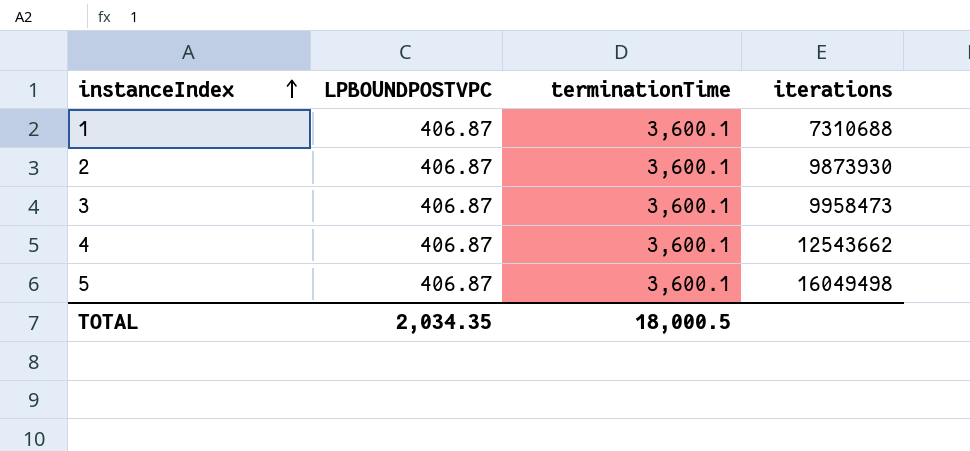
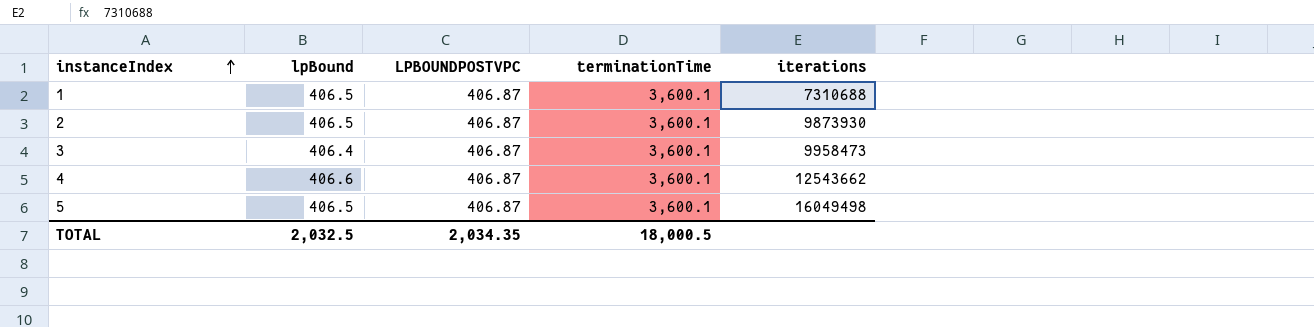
column lpBound | position: none -> 2

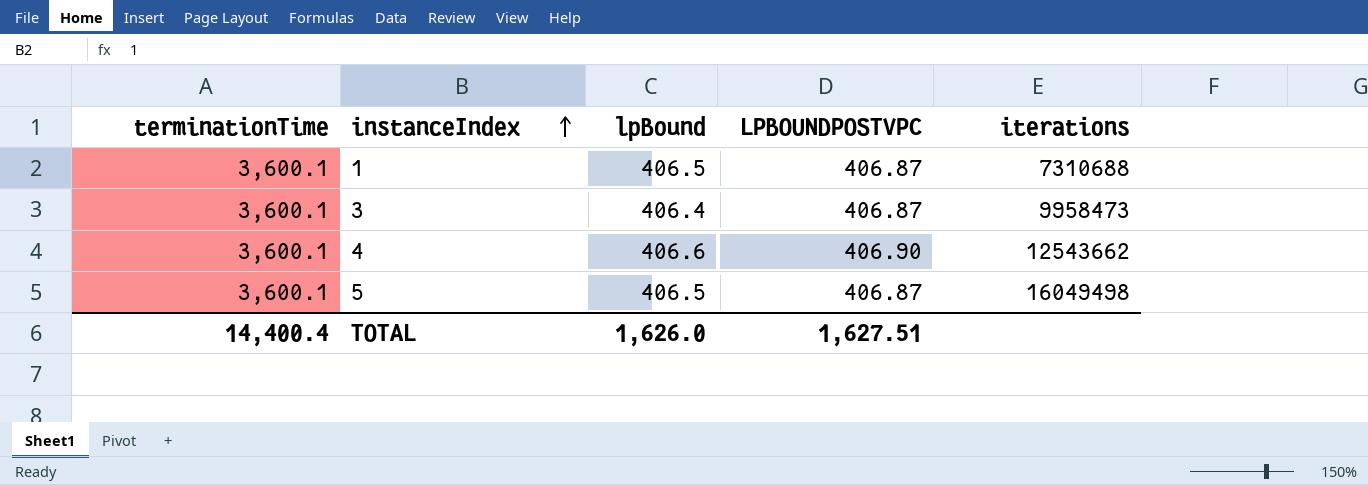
column terminationTime | position: 4 -> 1
row 2: 406.5 | 406.87 | 3,600.1 | 9873930 -> none
4 | LPBOUNDPOSTVPC: 406.87 -> 406.90
TOTAL | terminationTime: 18,000.5 -> 14,400.4
TOTAL | lpBound: 2,032.5 -> 1,626.0
TOTAL | LPBOUNDPOSTVPC: 2,034.35 -> 1,627.51

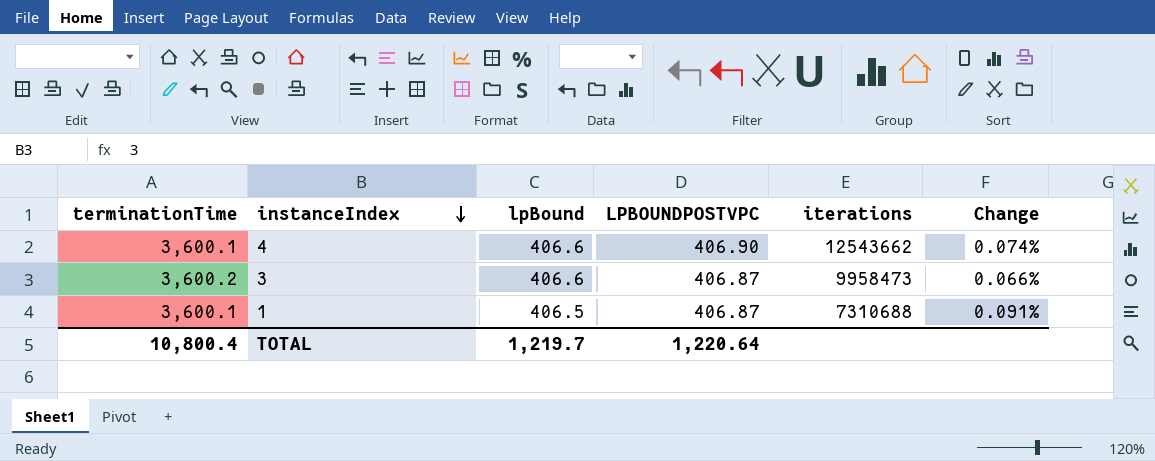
row order: instanceIndex ascending -> instanceIndex descending
column Change | formula: none -> ([LPBOUNDPOSTVPC] - [lpBound]) / [lpBound]
row 5: 3,600.1 | 406.5 | 406.87 | 16049498 -> none
3 | terminationTime: 3,600.1 -> 3,600.2
3 | lpBound: 406.4 -> 406.6
TOTAL | terminationTime: 14,400.4 -> 10,800.4
TOTAL | lpBound: 1,626.0 -> 1,219.7
TOTAL | LPBOUNDPOSTVPC: 1,627.51 -> 1,220.64

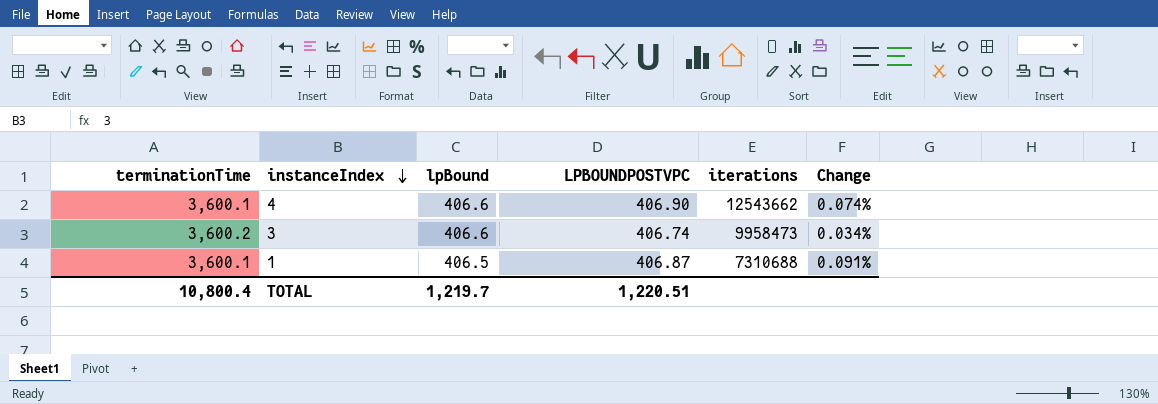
3 | LPBOUNDPOSTVPC: 406.87 -> 406.74
3 | Change: 0.066% -> 0.034%
TOTAL | LPBOUNDPOSTVPC: 1,220.64 -> 1,220.51

